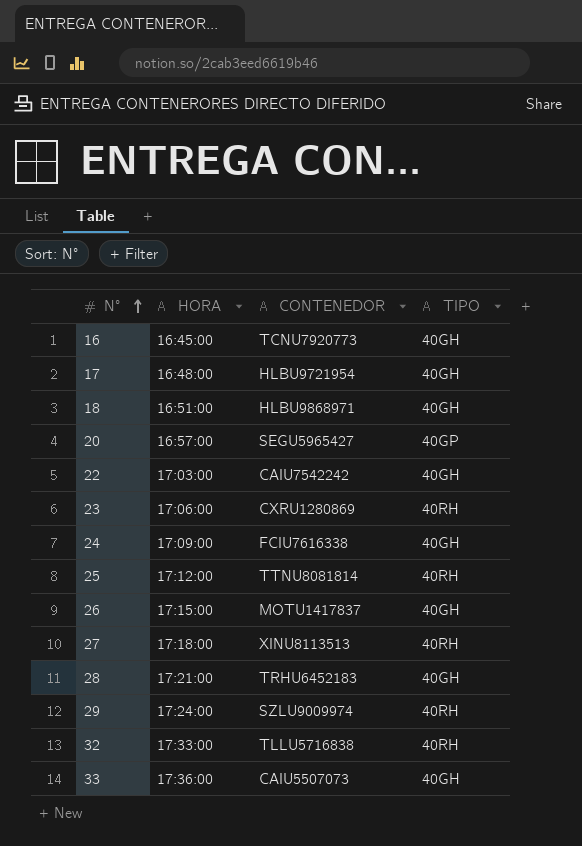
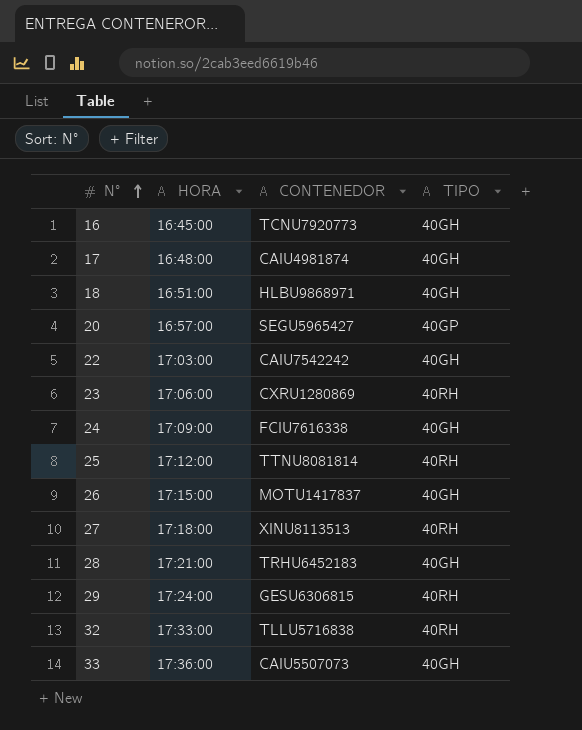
17 | CONTENEDOR: HLBU9721954 -> CAIU4981874
29 | CONTENEDOR: SZLU9009974 -> GESU6306815

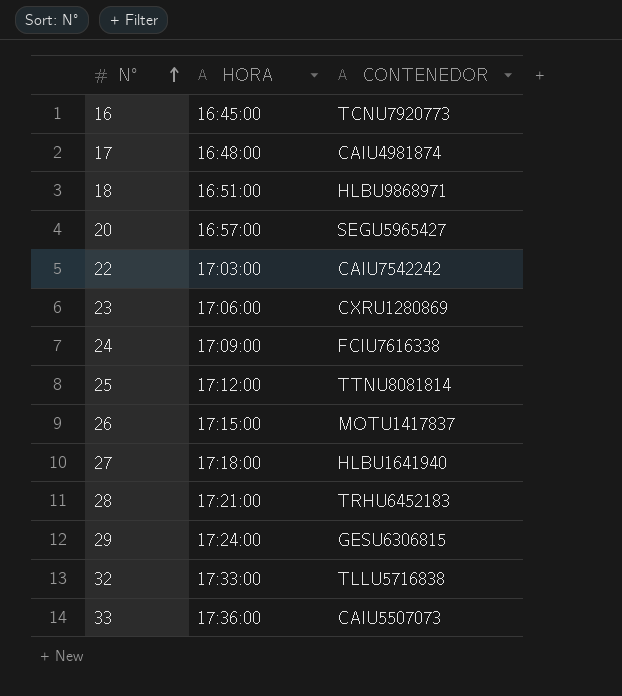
column TIPO | position: 4 -> none
27 | CONTENEDOR: XINU8113513 -> HLBU1641940

